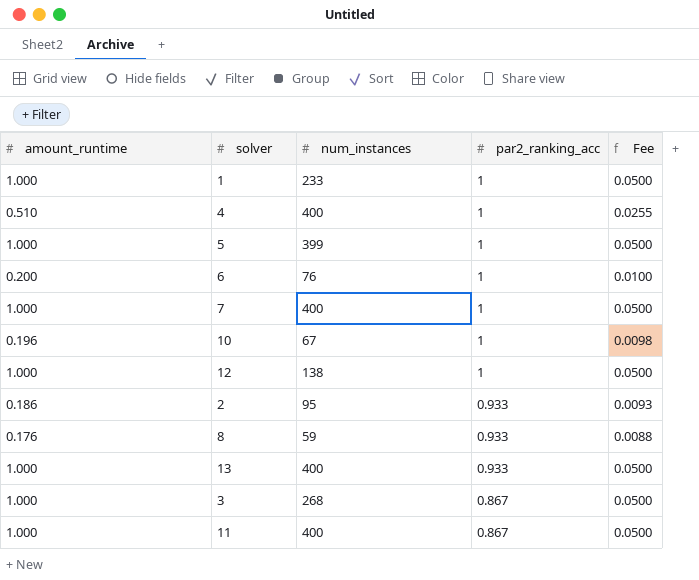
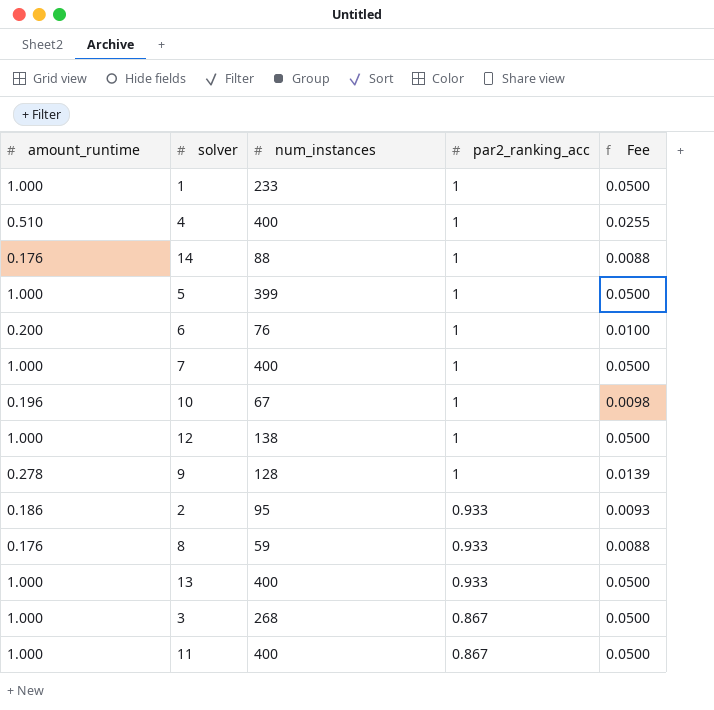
row 14: none -> 0.176 | 88 | 1 | 0.0088
row 9: none -> 0.278 | 128 | 1 | 0.0139

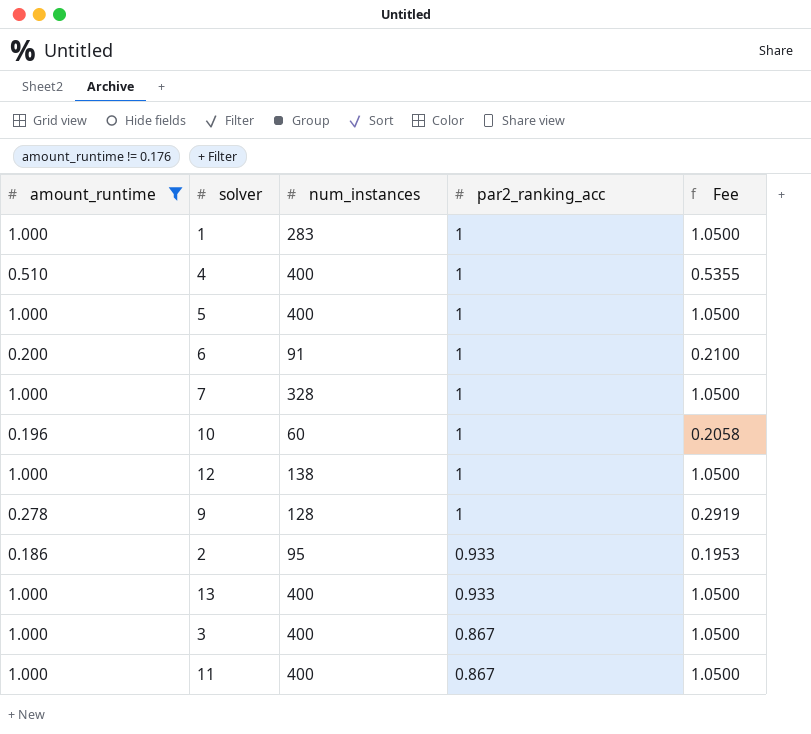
filter: none -> amount_runtime != 0.176
column Fee | formula: [amount_runtime] * 0.05 -> [amount_runtime] * 1.05
1 | num_instances: 233 -> 283
5 | num_instances: 399 -> 400
6 | num_instances: 76 -> 91
7 | num_instances: 400 -> 328
10 | num_instances: 67 -> 60
3 | num_instances: 268 -> 400

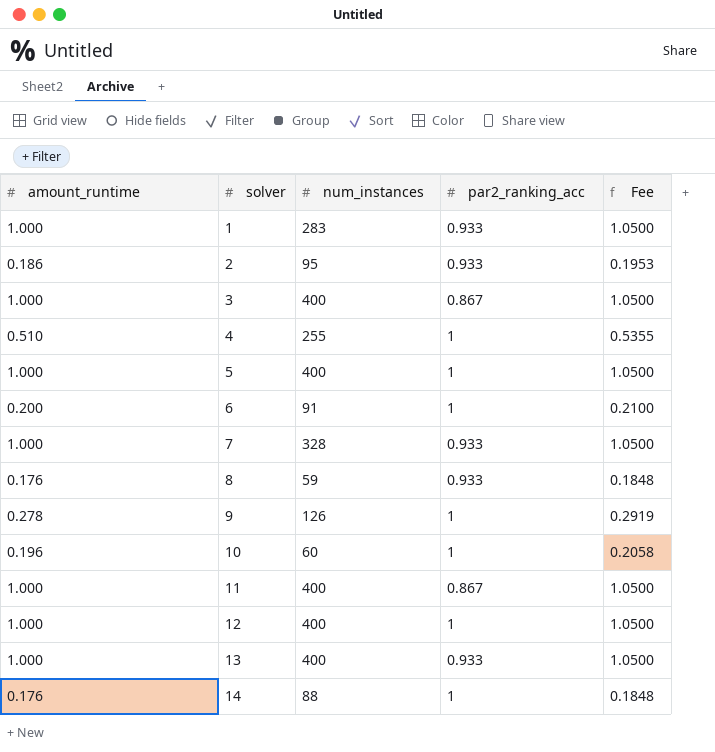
filter: amount_runtime != 0.176 -> none
row order: par2_ranking_acc descending -> solver ascending
1 | par2_ranking_acc: 1 -> 0.933
4 | num_instances: 400 -> 255
7 | par2_ranking_acc: 1 -> 0.933
9 | num_instances: 128 -> 126
12 | num_instances: 138 -> 400

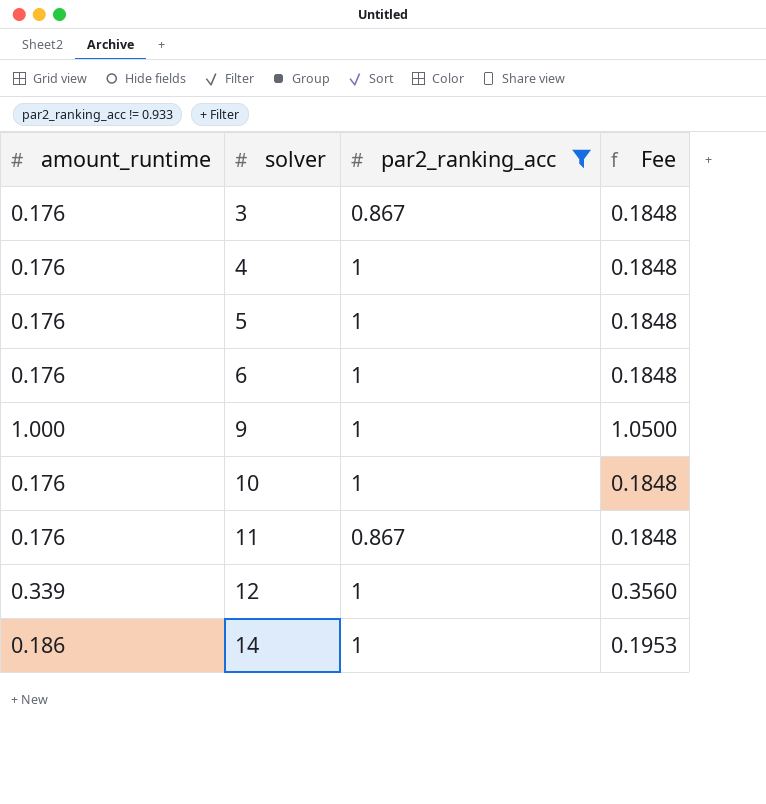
filter: none -> par2_ranking_acc != 0.933
column num_instances | position: 3 -> none
3 | amount_runtime: 1.000 -> 0.176
3 | Fee: 1.0500 -> 0.1848
4 | amount_runtime: 0.510 -> 0.176
4 | Fee: 0.5355 -> 0.1848
5 | amount_runtime: 1.000 -> 0.176
5 | Fee: 1.0500 -> 0.1848
6 | amount_runtime: 0.200 -> 0.176
6 | Fee: 0.2100 -> 0.1848
9 | amount_runtime: 0.278 -> 1.000
9 | Fee: 0.2919 -> 1.0500
10 | amount_runtime: 0.196 -> 0.176
10 | Fee: 0.2058 -> 0.1848
11 | amount_runtime: 1.000 -> 0.176
11 | Fee: 1.0500 -> 0.1848
12 | amount_runtime: 1.000 -> 0.339
12 | Fee: 1.0500 -> 0.3560
14 | amount_runtime: 0.176 -> 0.186
14 | Fee: 0.1848 -> 0.1953

